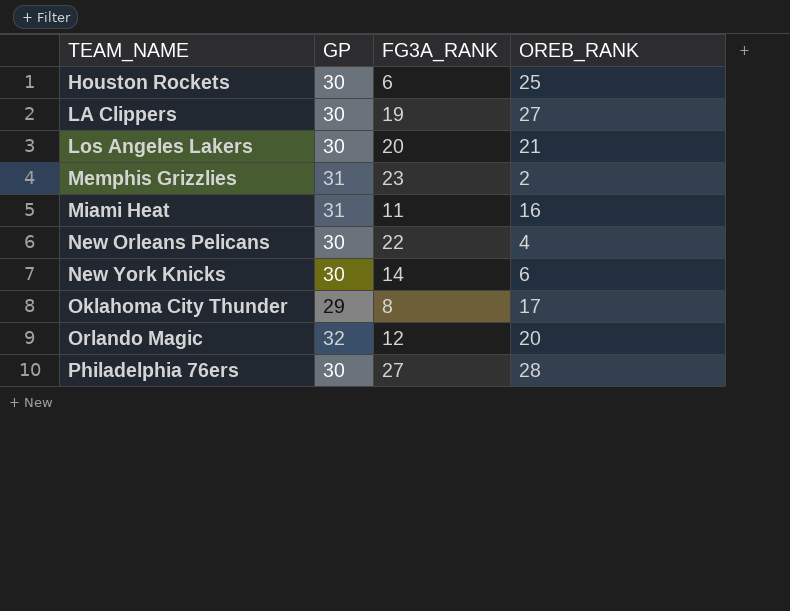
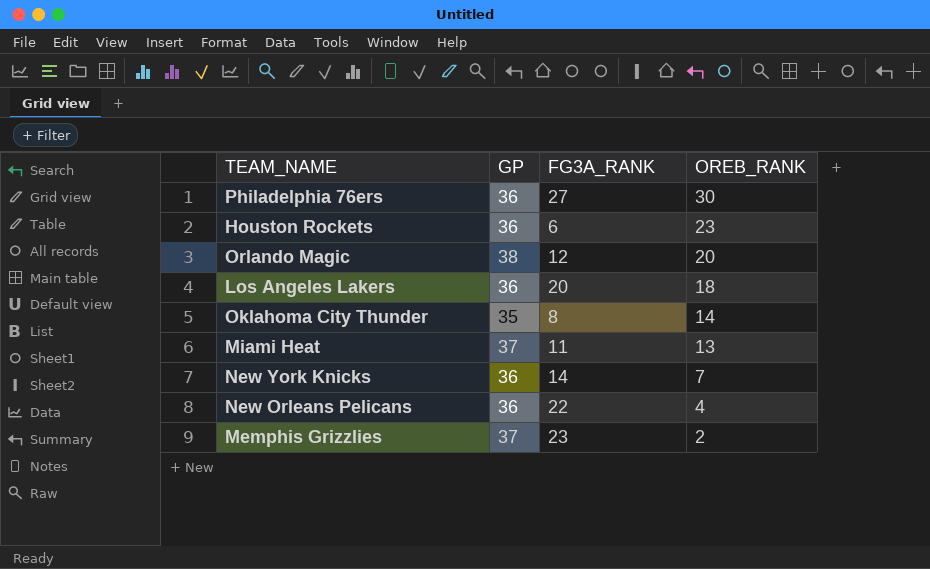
row order: TEAM_NAME ascending -> OREB_RANK descending
row LA Clippers: 30 | 19 | 27 -> none
Philadelphia 76ers | GP: 30 -> 36
Philadelphia 76ers | OREB_RANK: 28 -> 30
Houston Rockets | GP: 30 -> 36
Houston Rockets | OREB_RANK: 25 -> 23
Orlando Magic | GP: 32 -> 38
Los Angeles Lakers | GP: 30 -> 36
Los Angeles Lakers | OREB_RANK: 21 -> 18
Oklahoma City Thunder | GP: 29 -> 35
Oklahoma City Thunder | OREB_RANK: 17 -> 14
Miami Heat | GP: 31 -> 37
Miami Heat | OREB_RANK: 16 -> 13
New York Knicks | GP: 30 -> 36
New York Knicks | OREB_RANK: 6 -> 7
New Orleans Pelicans | GP: 30 -> 36
Memphis Grizzlies | GP: 31 -> 37

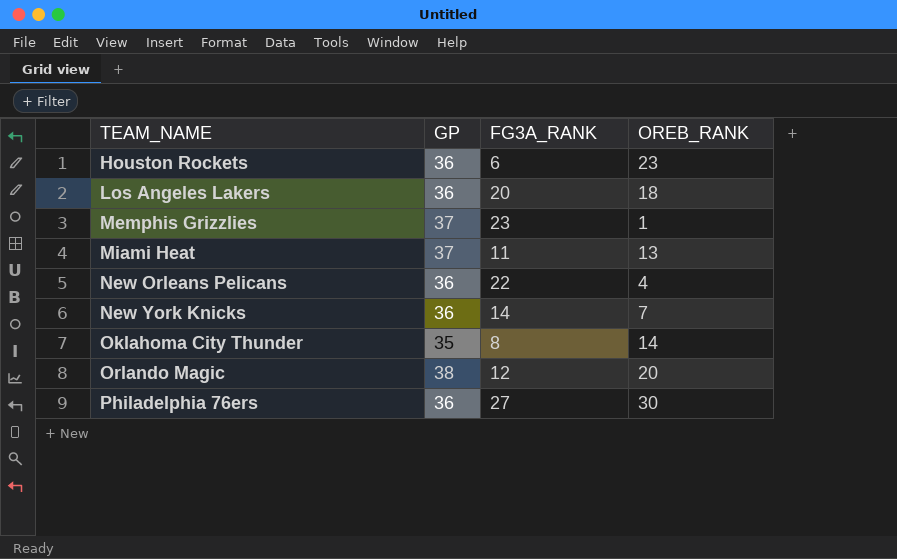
row order: OREB_RANK descending -> TEAM_NAME ascending
Memphis Grizzlies | OREB_RANK: 2 -> 1

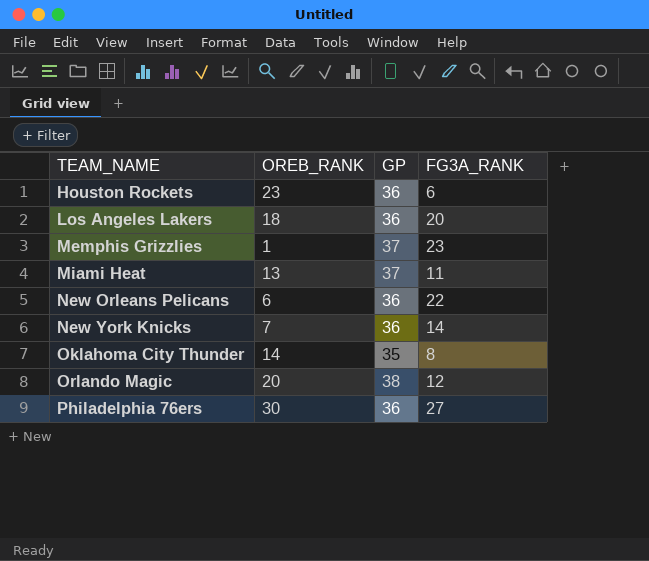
column OREB_RANK | position: 4 -> 2
New Orleans Pelicans | OREB_RANK: 4 -> 6

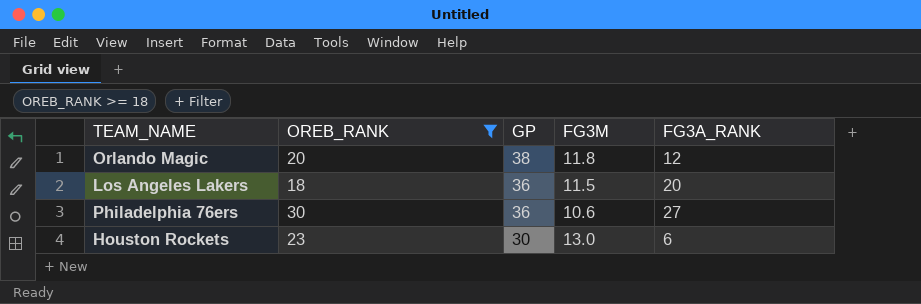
filter: none -> OREB_RANK >= 18
row order: TEAM_NAME ascending -> GP descending
column FG3M | position: none -> 4
Houston Rockets | GP: 36 -> 30

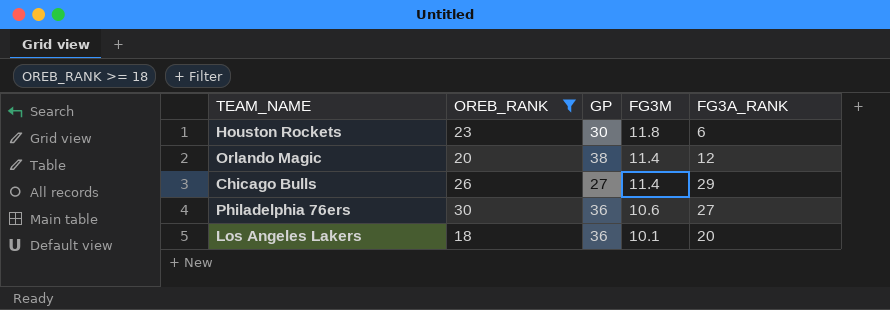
row order: GP descending -> FG3M descending
Houston Rockets | FG3M: 13.0 -> 11.8
Orlando Magic | FG3M: 11.8 -> 11.4
row Chicago Bulls: none -> 26 | 27 | 11.4 | 29
Los Angeles Lakers | FG3M: 11.5 -> 10.1

